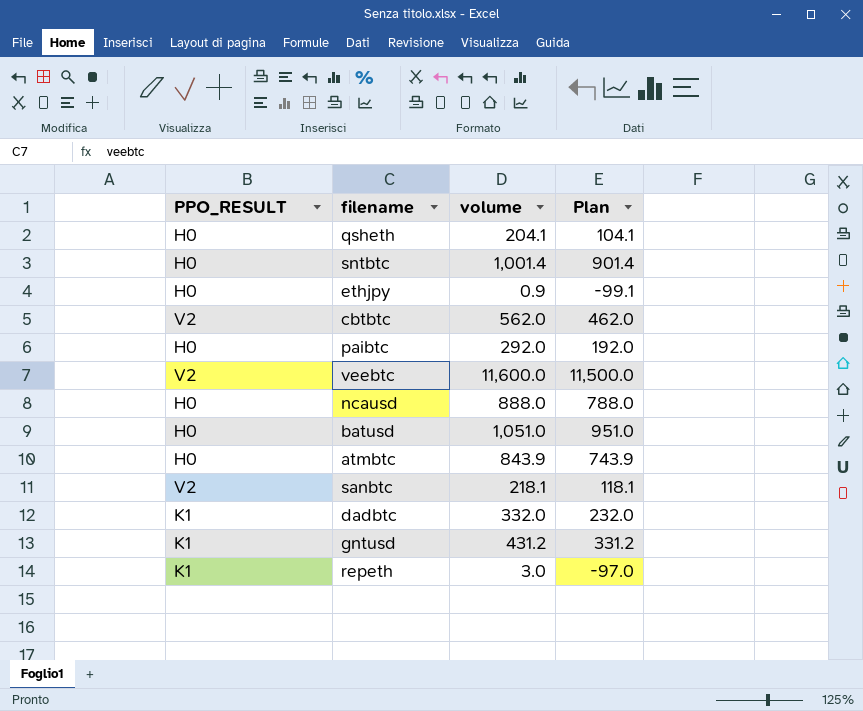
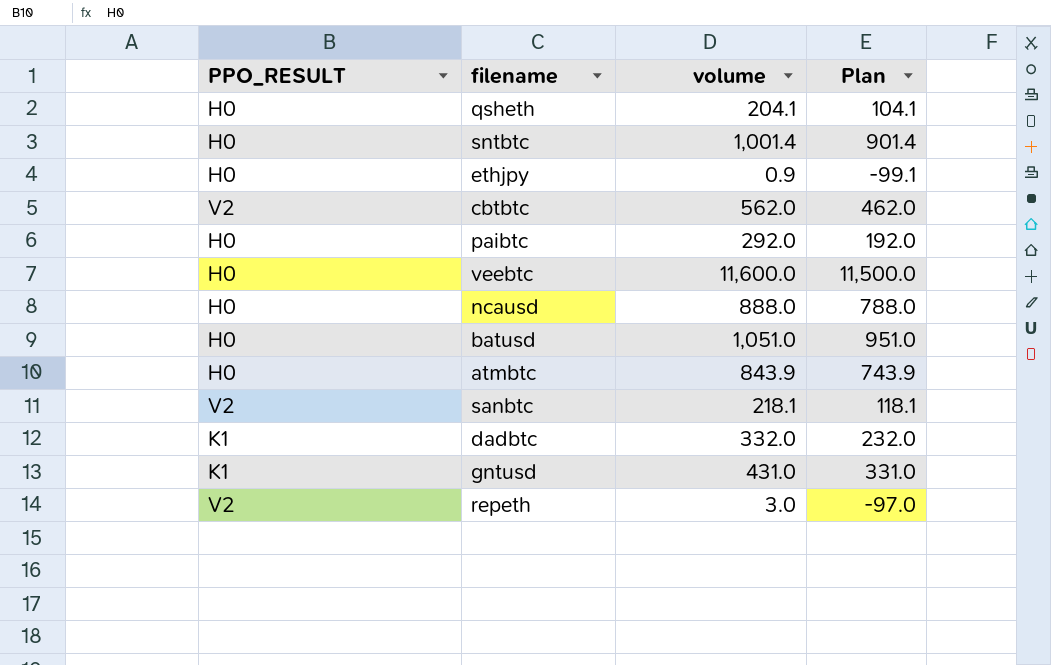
veebtc | PPO_RESULT: V2 -> H0
gntusd | volume: 431.2 -> 431.0
gntusd | Plan: 331.2 -> 331.0
repeth | PPO_RESULT: K1 -> V2

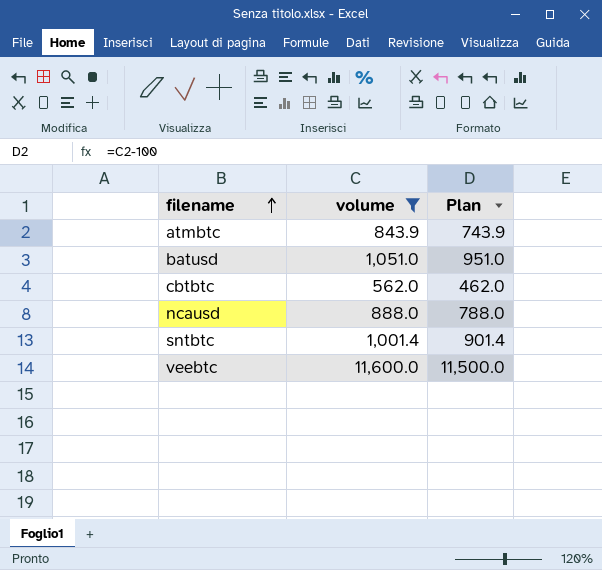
filter: none -> volume >= 562.0
row order: none -> filename ascending
column PPO_RESULT | position: 1 -> none

